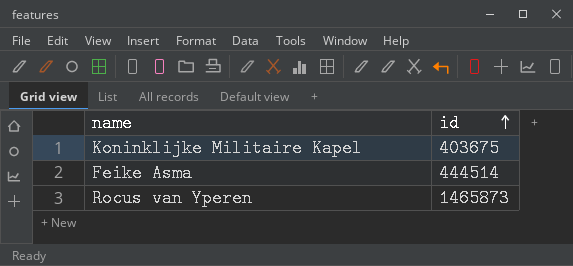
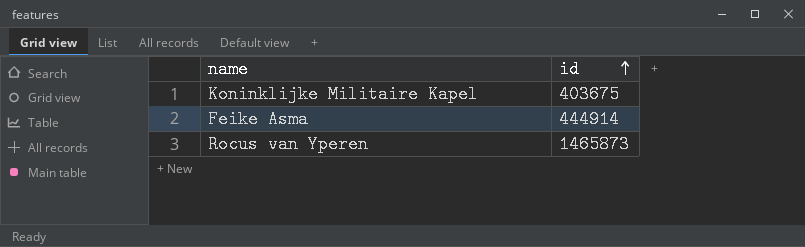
Feike Asma | id: 444514 -> 444914

